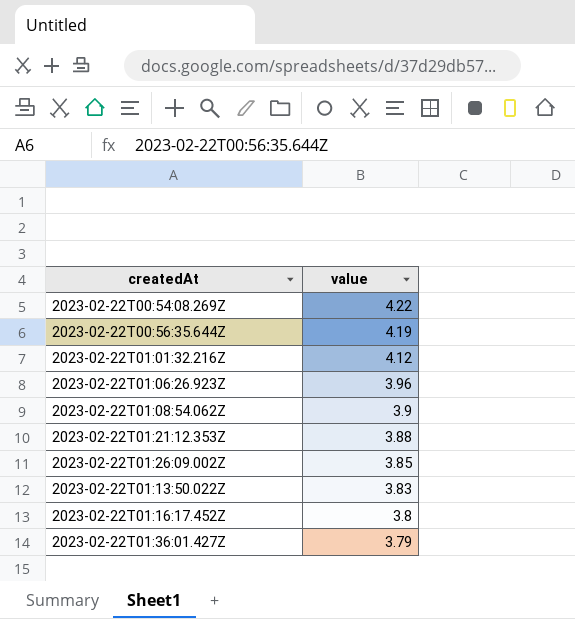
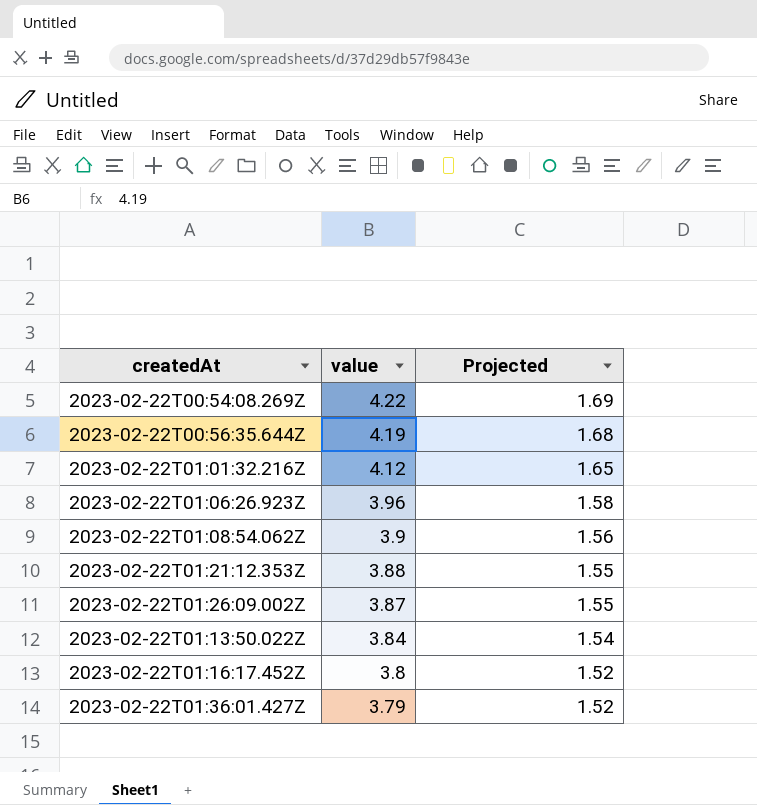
column Projected | formula: none -> [value] * 0.4
2023-02-22T01:26:09.002Z | value: 3.85 -> 3.87
2023-02-22T01:13:50.022Z | value: 3.83 -> 3.84

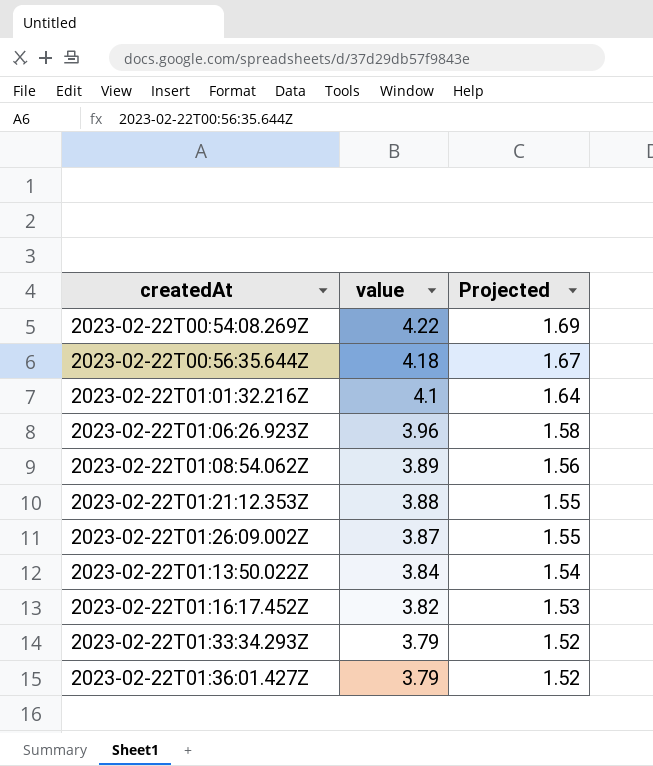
2023-02-22T00:56:35.644Z | value: 4.19 -> 4.18
2023-02-22T00:56:35.644Z | Projected: 1.68 -> 1.67
2023-02-22T01:01:32.216Z | value: 4.12 -> 4.1
2023-02-22T01:01:32.216Z | Projected: 1.65 -> 1.64
2023-02-22T01:08:54.062Z | value: 3.9 -> 3.89
2023-02-22T01:16:17.452Z | value: 3.8 -> 3.82
2023-02-22T01:16:17.452Z | Projected: 1.52 -> 1.53
row 2023-02-22T01:33:34.293Z: none -> 3.79 | 1.52

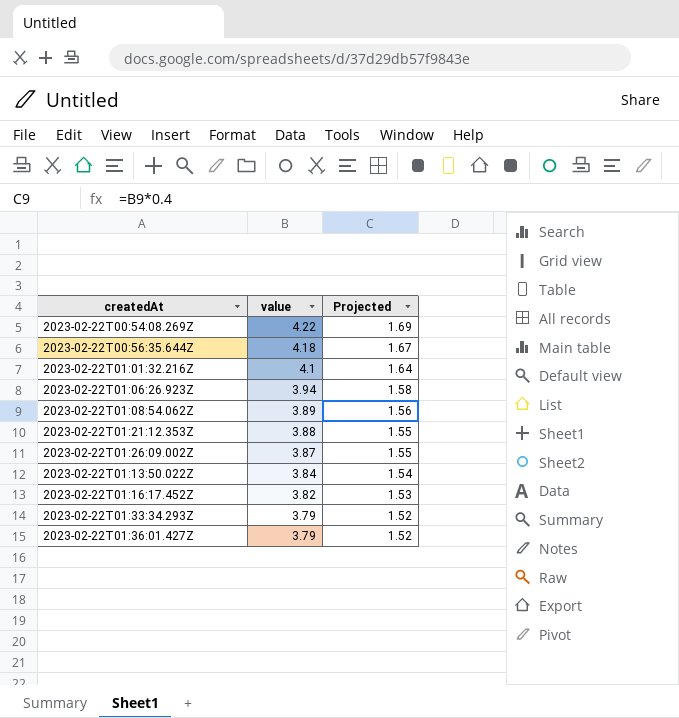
2023-02-22T01:06:26.923Z | value: 3.96 -> 3.94

